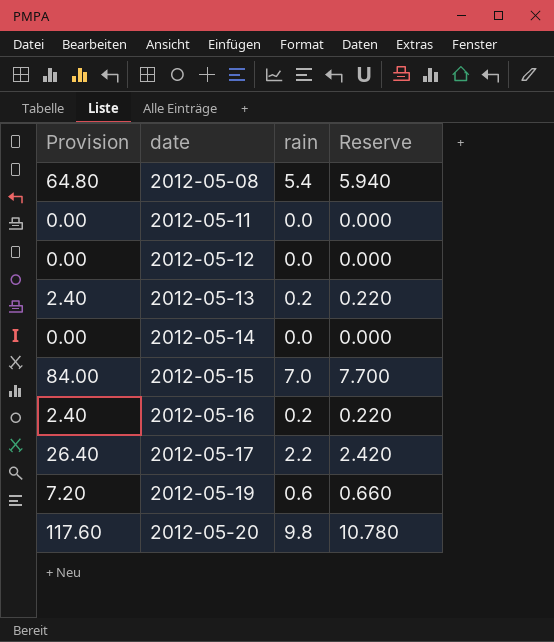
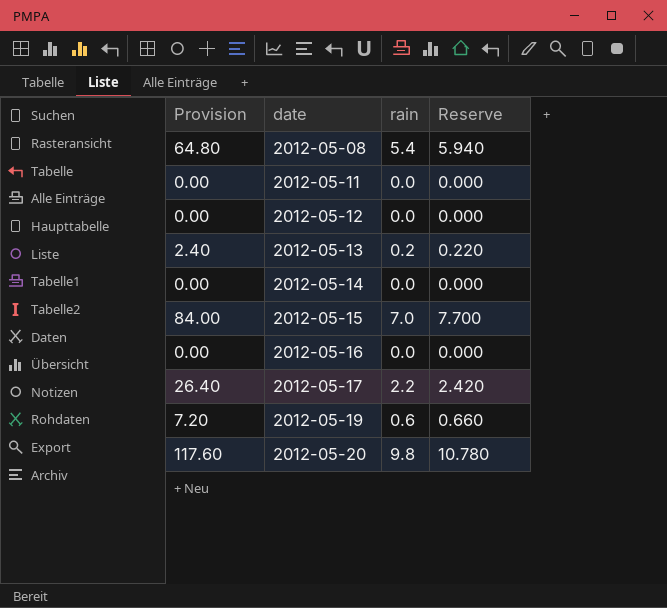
2012-05-16 | Provision: 2.40 -> 0.00
2012-05-16 | rain: 0.2 -> 0.0
2012-05-16 | Reserve: 0.220 -> 0.000

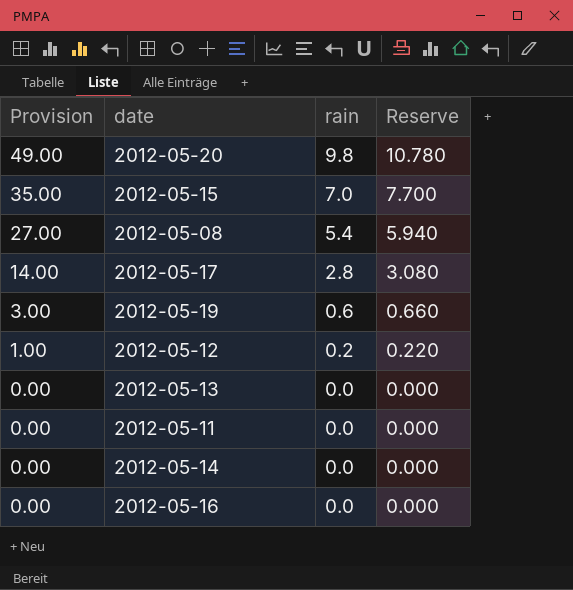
row order: date ascending -> Provision descending
column Provision | formula: [rain] * 12 -> [rain] * 5
2012-05-17 | rain: 2.2 -> 2.8
2012-05-17 | Reserve: 2.420 -> 3.080
2012-05-12 | rain: 0.0 -> 0.2
2012-05-12 | Reserve: 0.000 -> 0.220
2012-05-13 | rain: 0.2 -> 0.0
2012-05-13 | Reserve: 0.220 -> 0.000

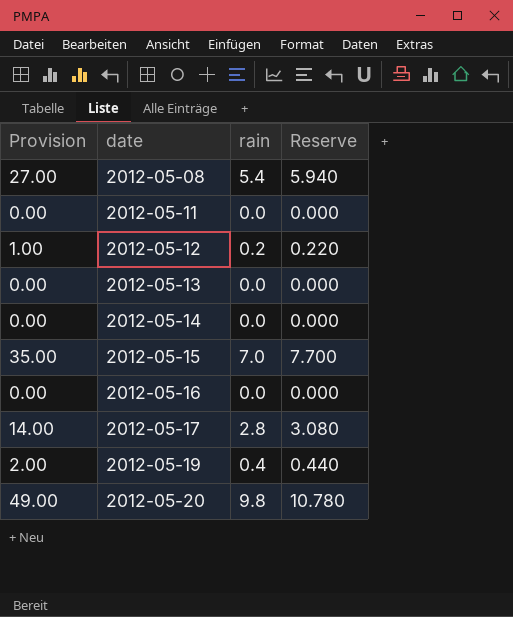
row order: Provision descending -> date ascending
2012-05-19 | Provision: 3.00 -> 2.00
2012-05-19 | rain: 0.6 -> 0.4
2012-05-19 | Reserve: 0.660 -> 0.440

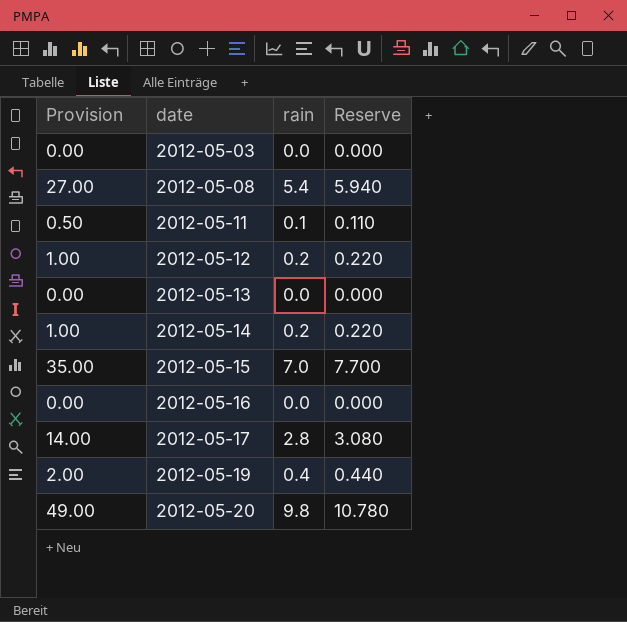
row 2012-05-03: none -> 0.00 | 0.0 | 0.000
2012-05-11 | Provision: 0.00 -> 0.50
2012-05-11 | rain: 0.0 -> 0.1
2012-05-11 | Reserve: 0.000 -> 0.110
2012-05-14 | Provision: 0.00 -> 1.00
2012-05-14 | rain: 0.0 -> 0.2
2012-05-14 | Reserve: 0.000 -> 0.220

